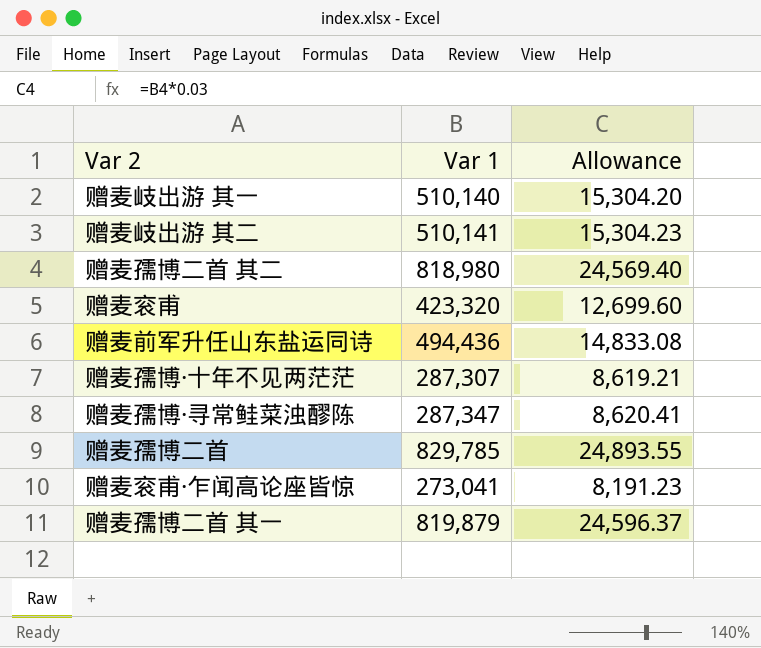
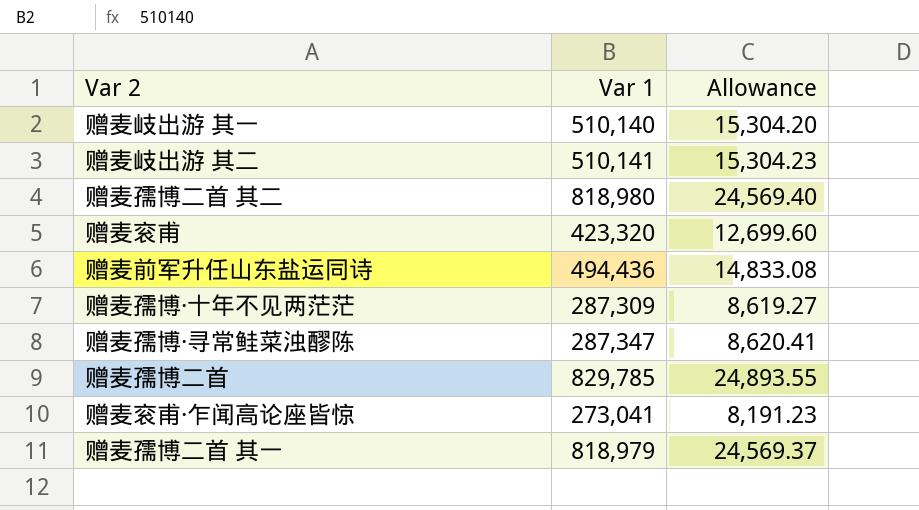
赠麦孺博·十年不见两茫茫 | Var 1: 287,307 -> 287,309
赠麦孺博·十年不见两茫茫 | Allowance: 8,619.21 -> 8,619.27
赠麦孺博二首 其一 | Var 1: 819,879 -> 818,979
赠麦孺博二首 其一 | Allowance: 24,596.37 -> 24,569.37

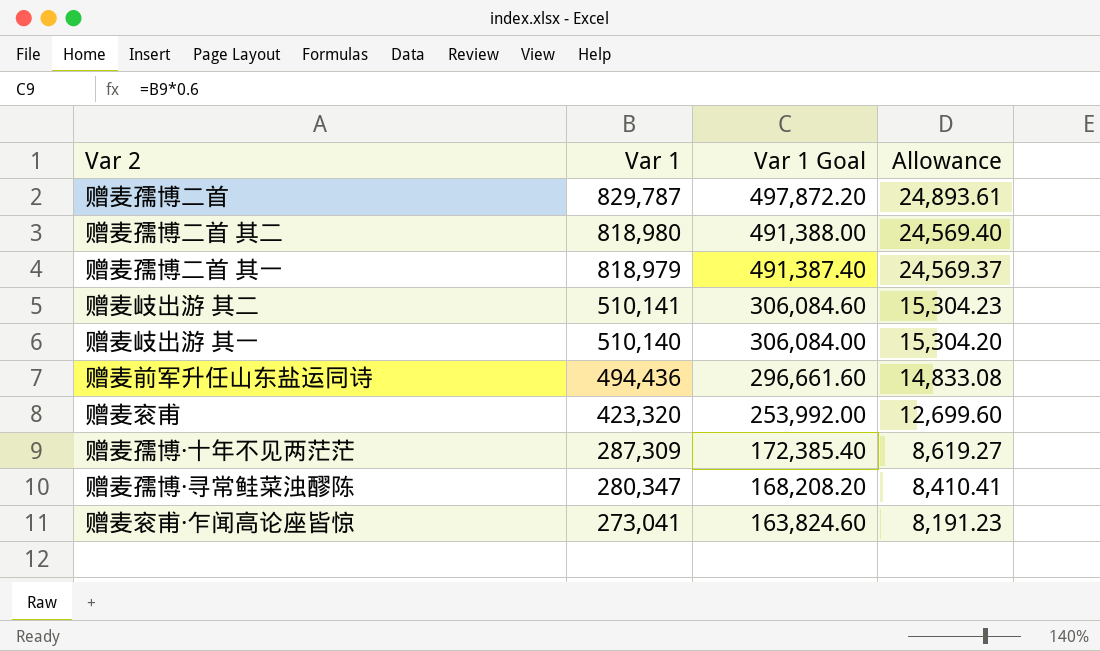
row order: none -> Var 1 descending
column Var 1 Goal | formula: none -> [Var 1] * 0.6
赠麦孺博二首 | Var 1: 829,785 -> 829,787
赠麦孺博二首 | Allowance: 24,893.55 -> 24,893.61
赠麦孺博·寻常鲑菜浊醪陈 | Var 1: 287,347 -> 280,347
赠麦孺博·寻常鲑菜浊醪陈 | Allowance: 8,620.41 -> 8,410.41

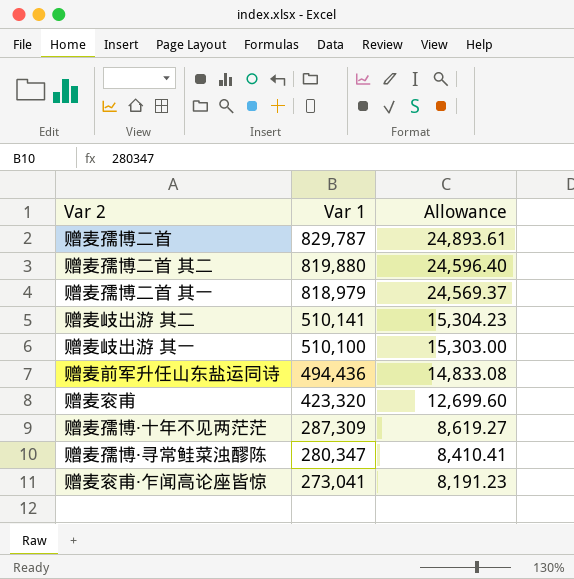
column Var 1 Goal | formula: [Var 1] * 0.6 -> none
赠麦孺博二首 其二 | Var 1: 818,980 -> 819,880
赠麦孺博二首 其二 | Allowance: 24,569.40 -> 24,596.40
赠麦岐出游 其一 | Var 1: 510,140 -> 510,100
赠麦岐出游 其一 | Allowance: 15,304.20 -> 15,303.00

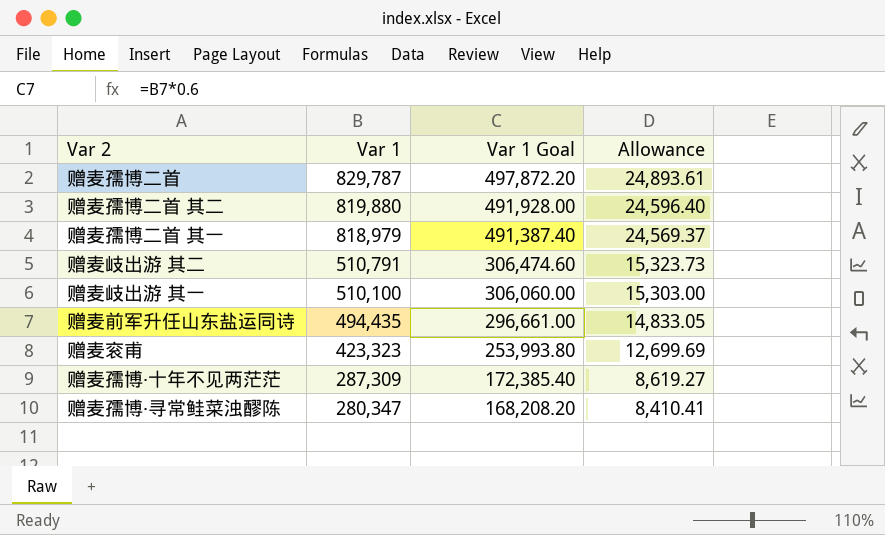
column Var 1 Goal | formula: none -> [Var 1] * 0.6
row 赠麦衮甫·乍闻高论座皆惊: 273,041 | 8,191.23 -> none
赠麦岐出游 其二 | Var 1: 510,141 -> 510,791
赠麦岐出游 其二 | Allowance: 15,304.23 -> 15,323.73
赠麦前军升任山东盐运同诗 | Var 1: 494,436 -> 494,435
赠麦前军升任山东盐运同诗 | Allowance: 14,833.08 -> 14,833.05
赠麦衮甫 | Var 1: 423,320 -> 423,323
赠麦衮甫 | Allowance: 12,699.60 -> 12,699.69

